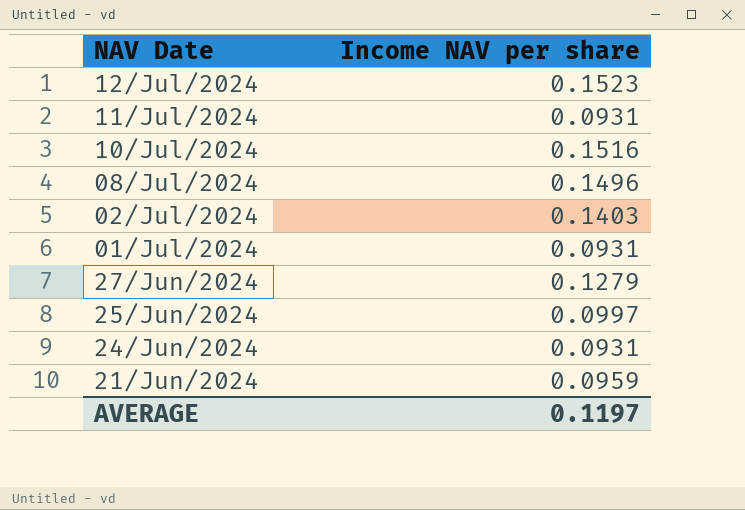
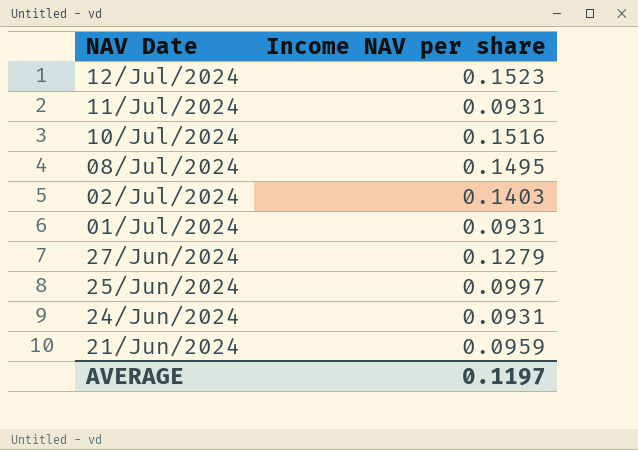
08/Jul/2024 | Income NAV per share: 0.1496 -> 0.1495

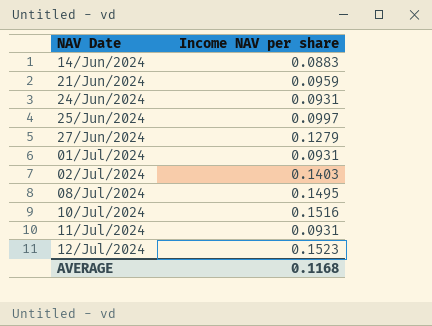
row order: NAV Date descending -> NAV Date ascending
row 14/Jun/2024: none -> 0.0883
AVERAGE | Income NAV per share: 0.1197 -> 0.1168

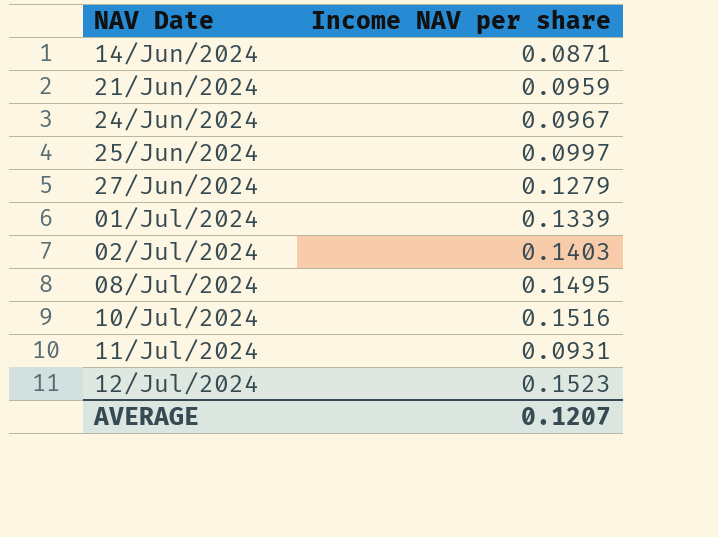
14/Jun/2024 | Income NAV per share: 0.0883 -> 0.0871
24/Jun/2024 | Income NAV per share: 0.0931 -> 0.0967
01/Jul/2024 | Income NAV per share: 0.0931 -> 0.1339
AVERAGE | Income NAV per share: 0.1168 -> 0.1207

